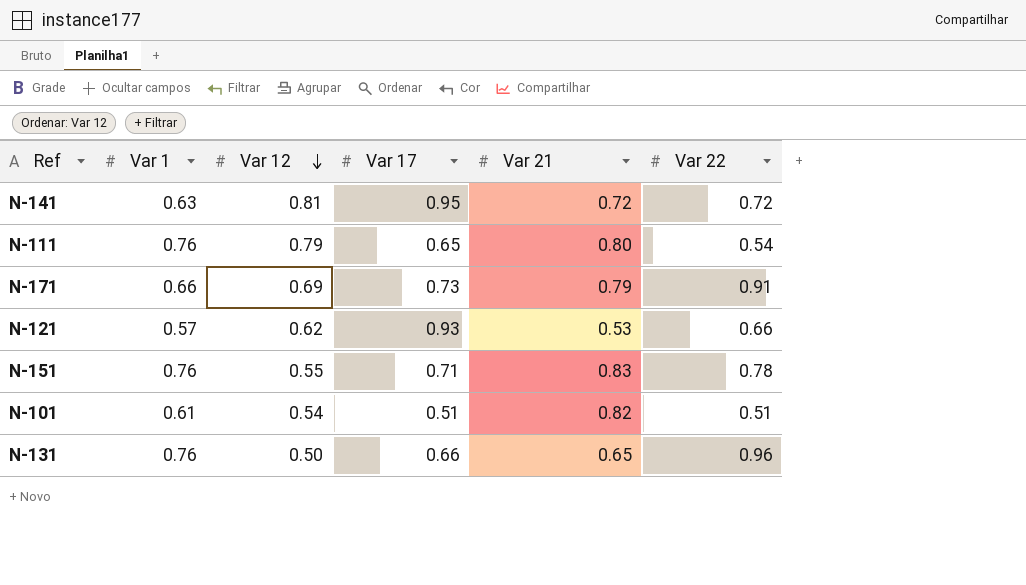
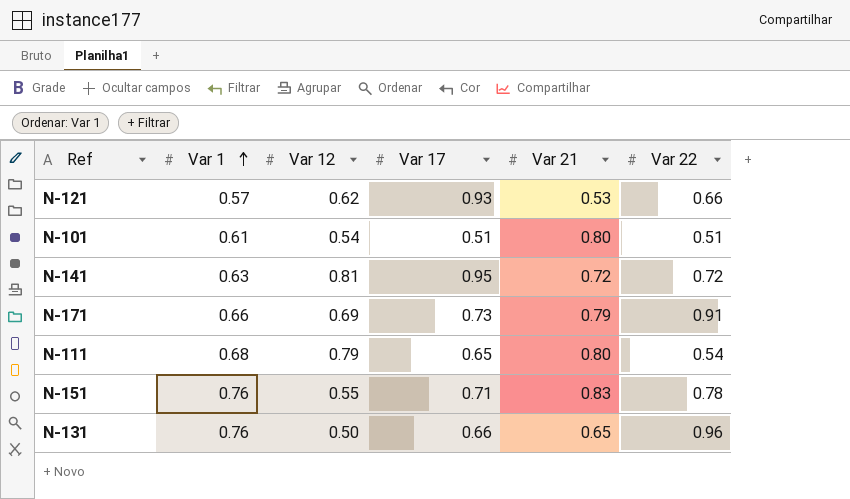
row order: Var 12 descending -> Var 1 ascending
N-101 | Var 21: 0.82 -> 0.80
N-111 | Var 1: 0.76 -> 0.68

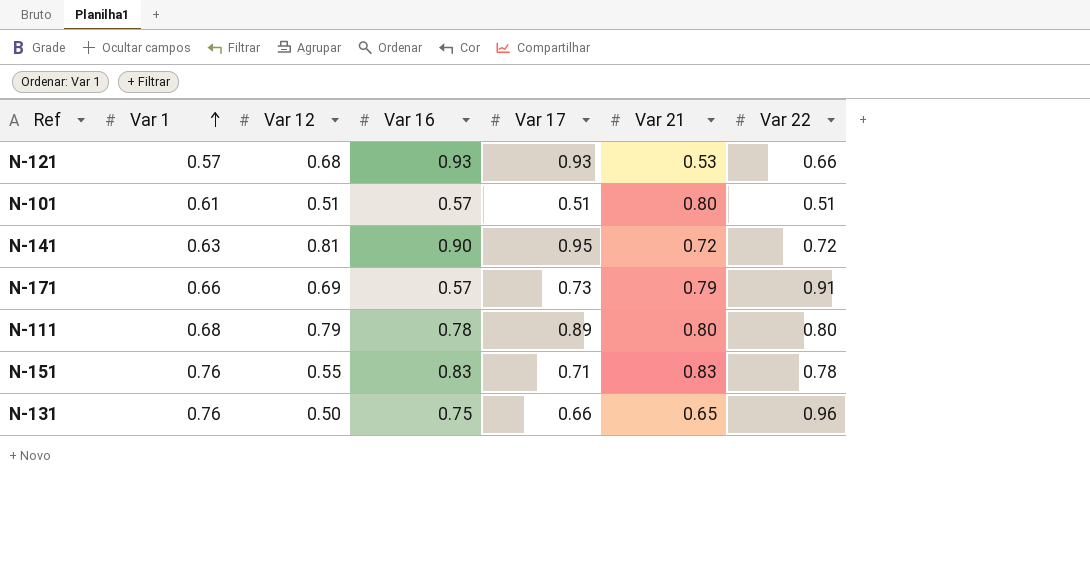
column Var 16 | position: none -> 4
N-121 | Var 12: 0.62 -> 0.68
N-101 | Var 12: 0.54 -> 0.51
N-111 | Var 17: 0.65 -> 0.89
N-111 | Var 22: 0.54 -> 0.80

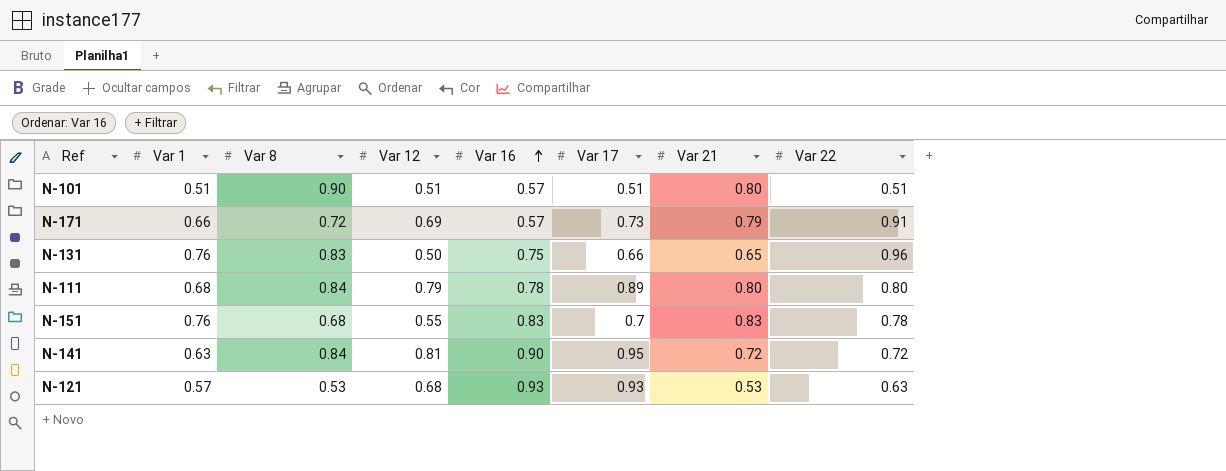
row order: Var 1 ascending -> Var 16 ascending
column Var 8 | position: none -> 3
N-101 | Var 1: 0.61 -> 0.51
N-151 | Var 17: 0.71 -> 0.7
N-121 | Var 22: 0.66 -> 0.63

